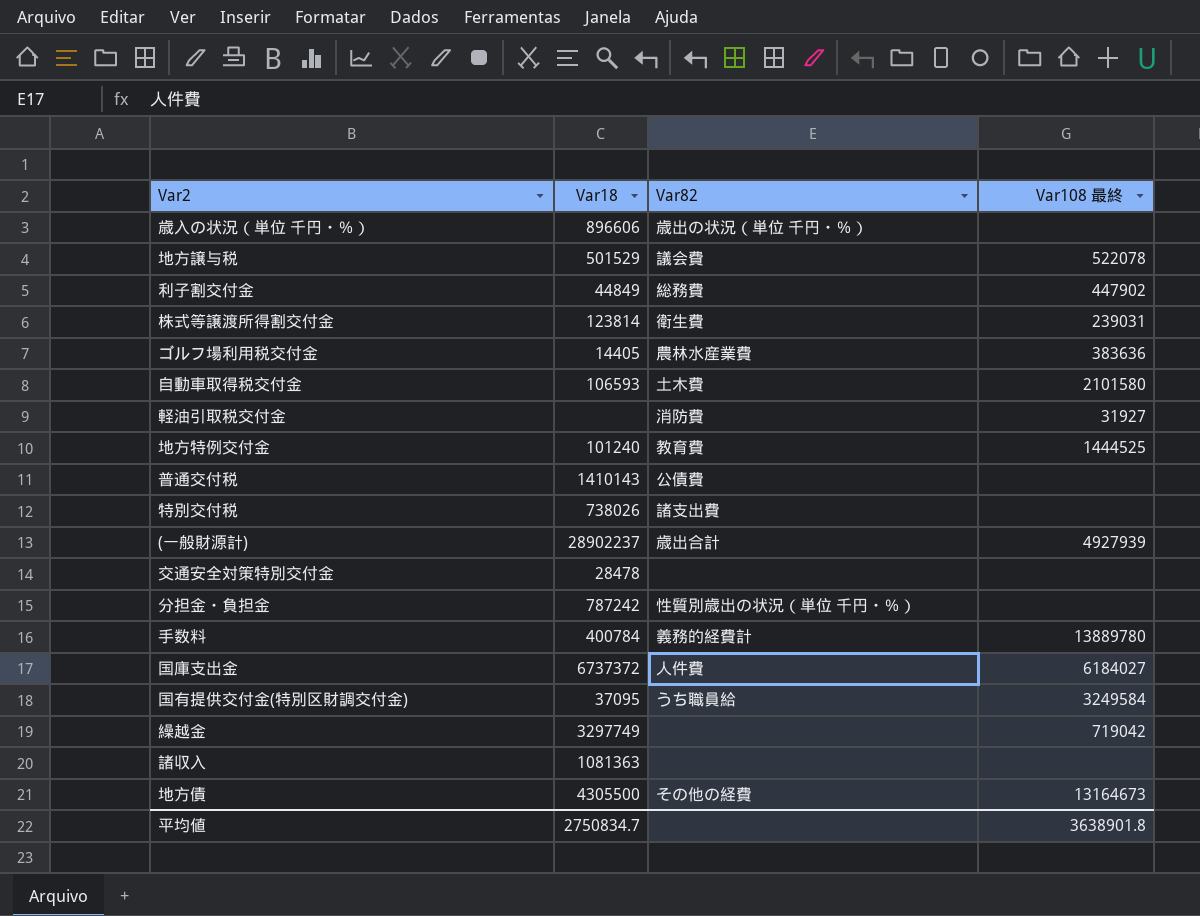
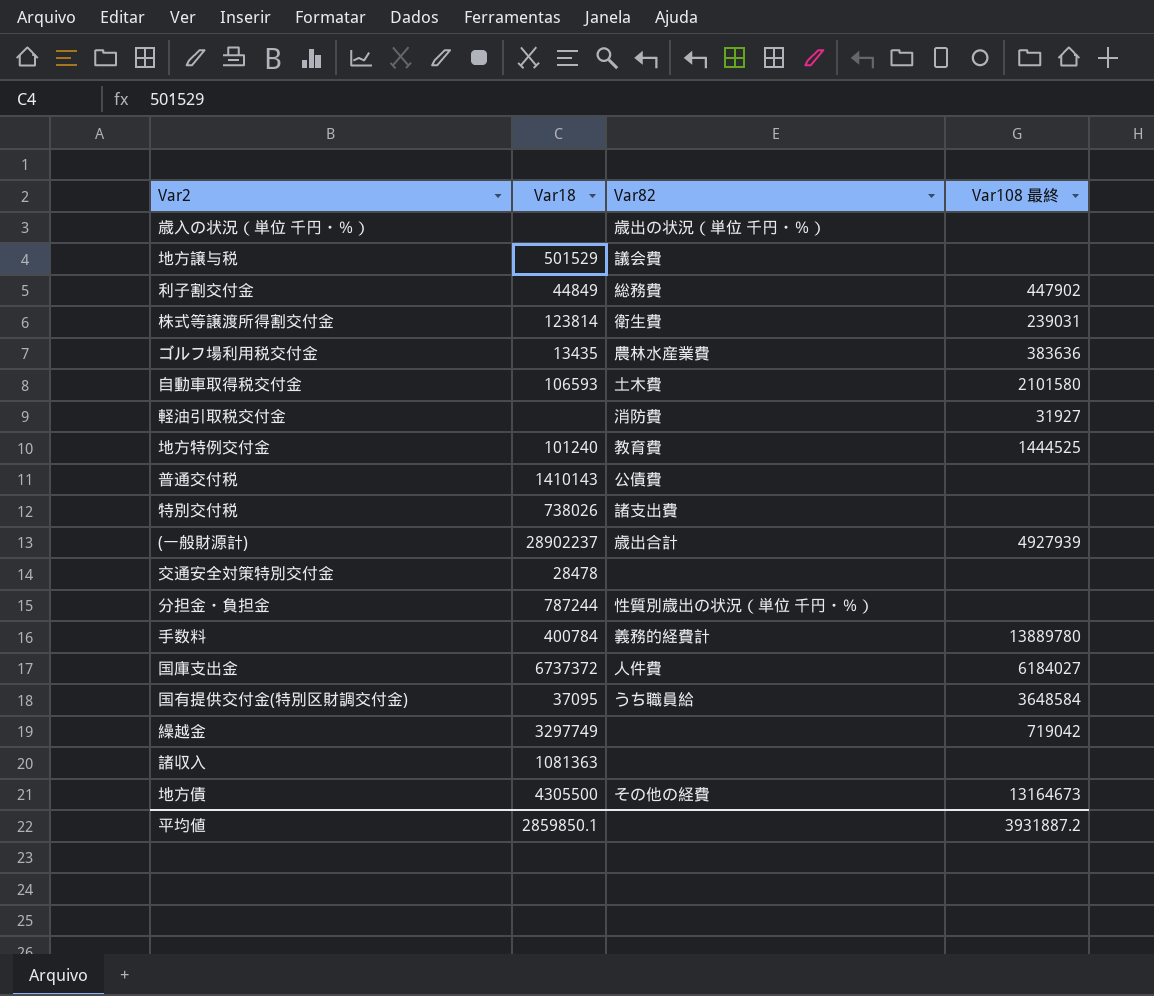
歳入の状況（単位 千円・％） | Var18: 896606 -> none
地方譲与税 | Var108 最終: 522078 -> none
ゴルフ場利用税交付金 | Var18: 14405 -> 13435
分担金・負担金 | Var18: 787242 -> 787244
国有提供交付金(特別区財調交付金) | Var108 最終: 3249584 -> 3648584
平均値 | Var18: 2750834.7 -> 2859850.1
平均値 | Var108 最終: 3638901.8 -> 3931887.2

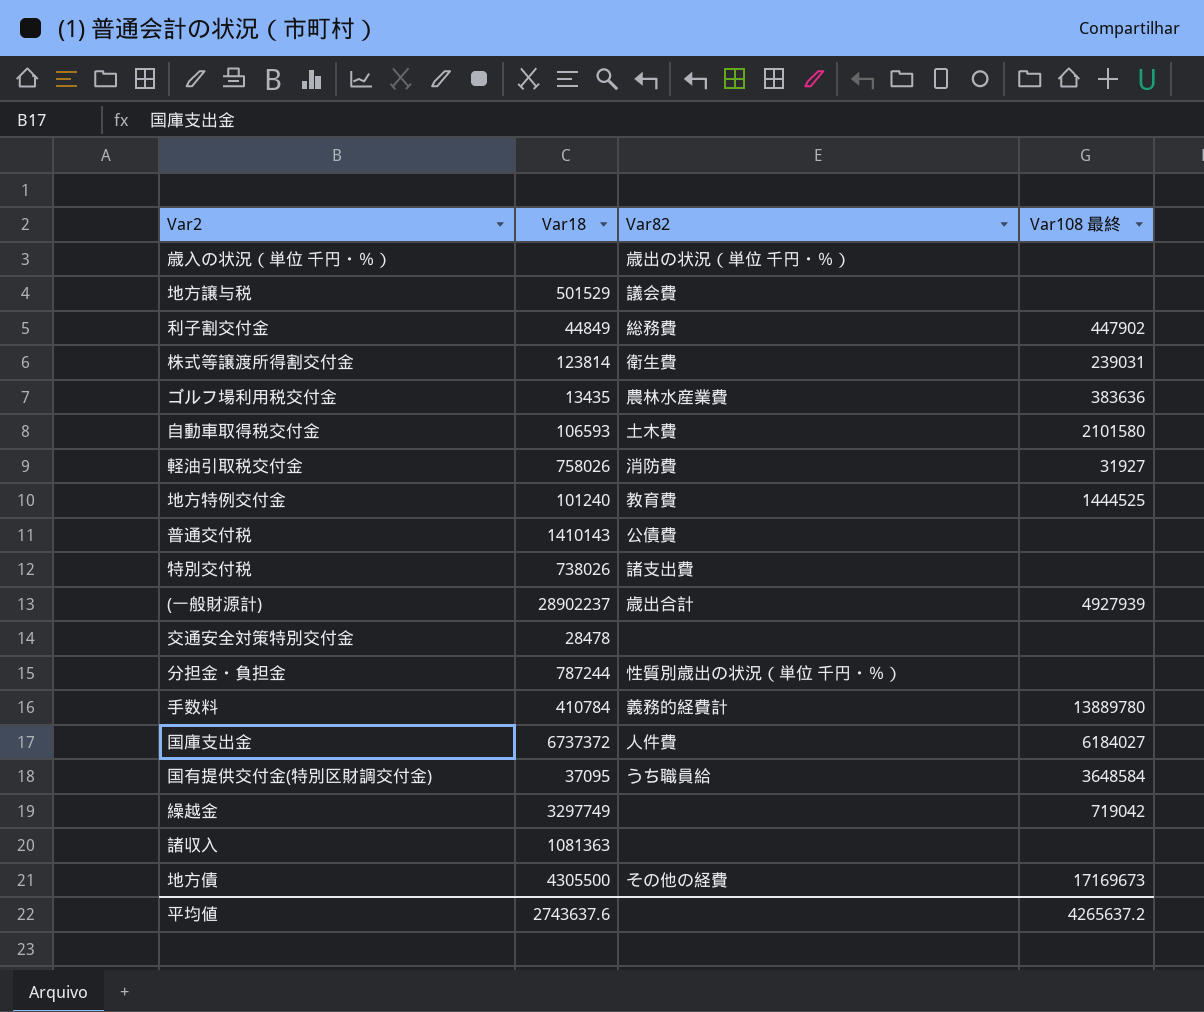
軽油引取税交付金 | Var18: none -> 758026
手数料 | Var18: 400784 -> 410784
地方債 | Var108 最終: 13164673 -> 17169673
平均値 | Var18: 2859850.1 -> 2743637.6
平均値 | Var108 最終: 3931887.2 -> 4265637.2

